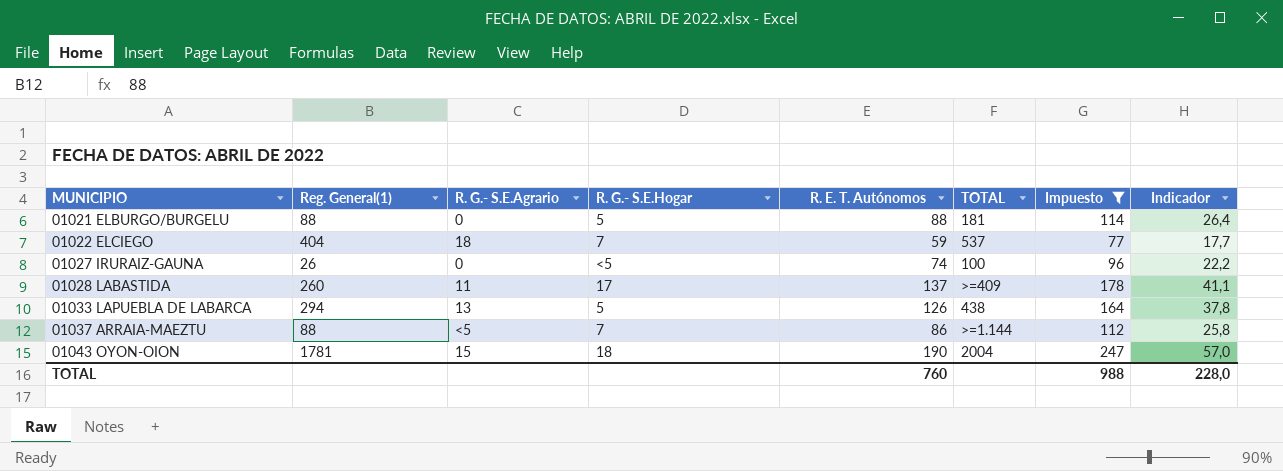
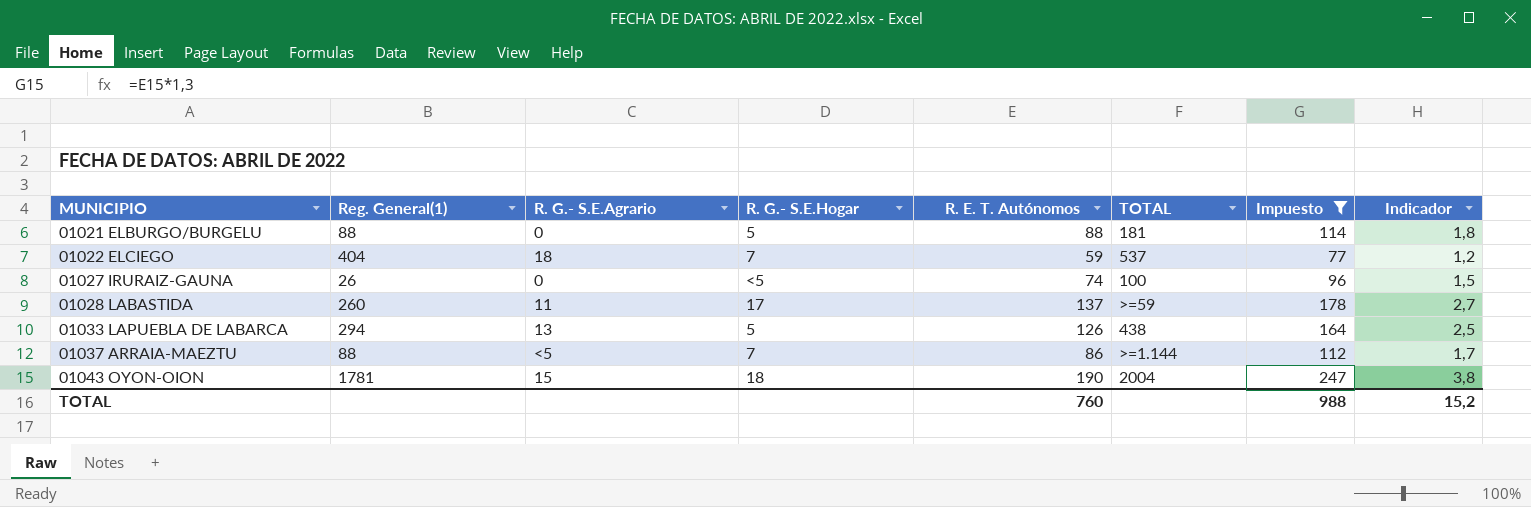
column Indicador | formula: [R. E. T. Autónomos] * 0,3 -> [R. E. T. Autónomos] * 0,02
01028 LABASTIDA | TOTAL: >=409 -> >=59
TOTAL | Indicador: 228,0 -> 15,2

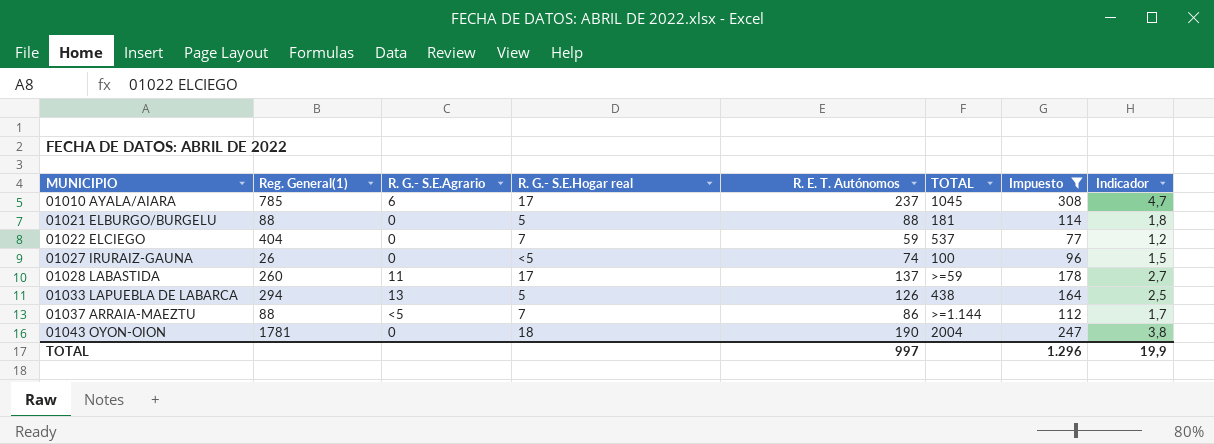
column name: R. G.- S.E.Hogar -> R. G.- S.E.Hogar real
row 01010 AYALA/AIARA: none -> 785 | 6 | 17 | 237 | 1045 | 308 | 4,7
01022 ELCIEGO | R. G.- S.E.Agrario: 18 -> 0
01043 OYON-OION | R. G.- S.E.Agrario: 15 -> 0
TOTAL | R. E. T. Autónomos: 760 -> 997
TOTAL | Impuesto: 988 -> 1.296
TOTAL | Indicador: 15,2 -> 19,9

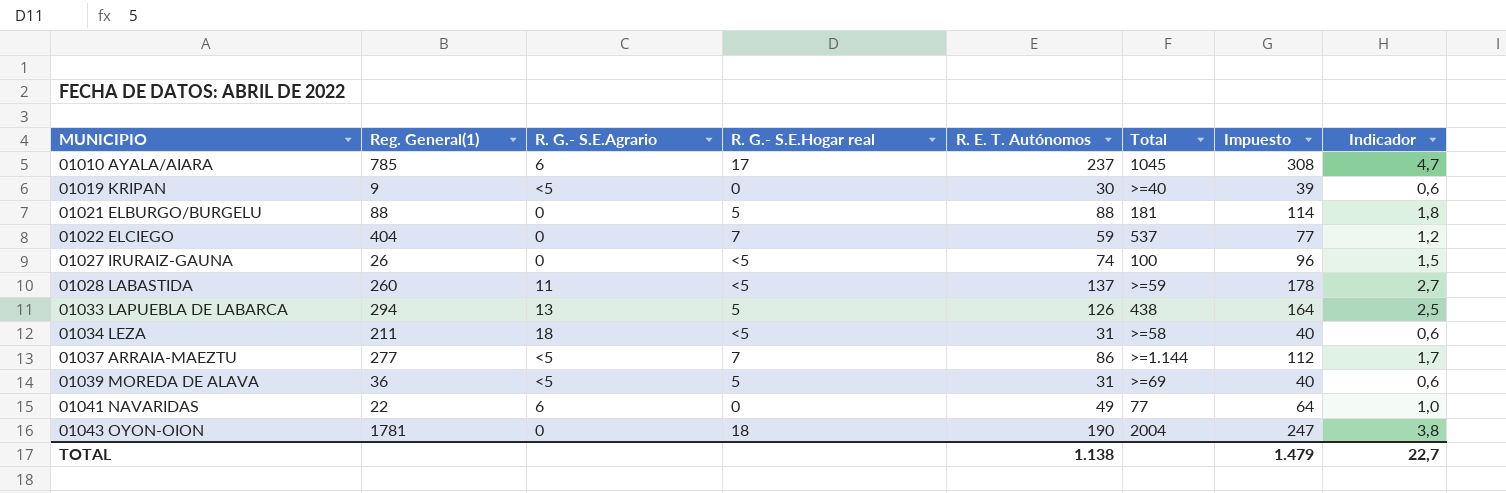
filter: Impuesto >= 77 -> none
column name: TOTAL -> Total
01028 LABASTIDA | R. G.- S.E.Hogar real: 17 -> <5
01037 ARRAIA-MAEZTU | Reg. General(1): 88 -> 277
TOTAL | R. E. T. Autónomos: 997 -> 1.138
TOTAL | Impuesto: 1.296 -> 1.479
TOTAL | Indicador: 19,9 -> 22,7

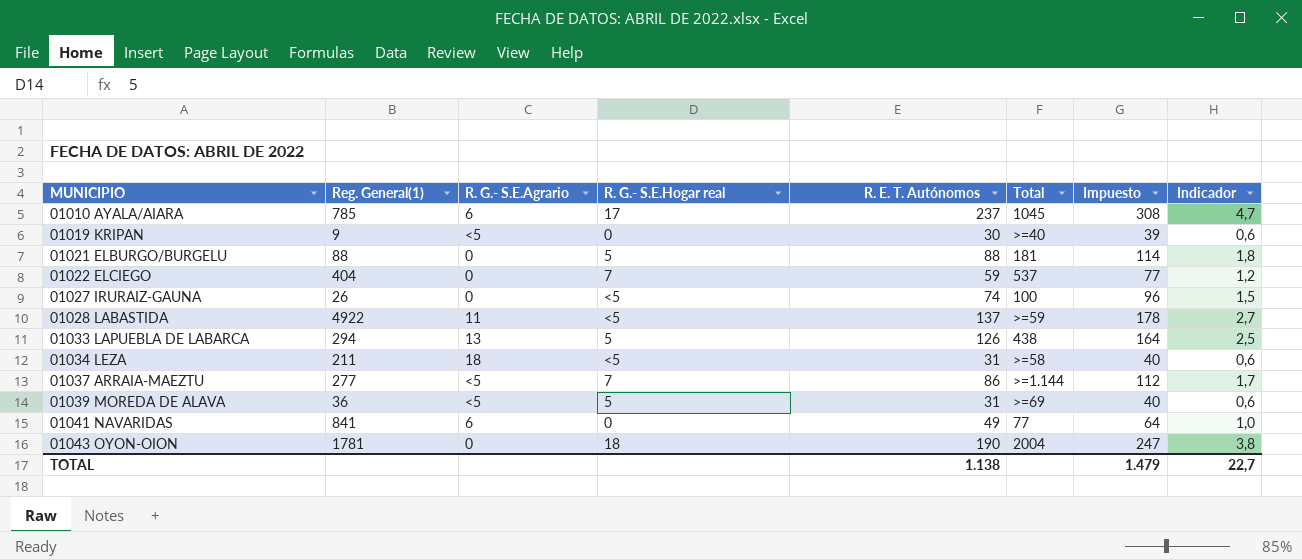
01028 LABASTIDA | Reg. General(1): 260 -> 4922
01041 NAVARIDAS | Reg. General(1): 22 -> 841

